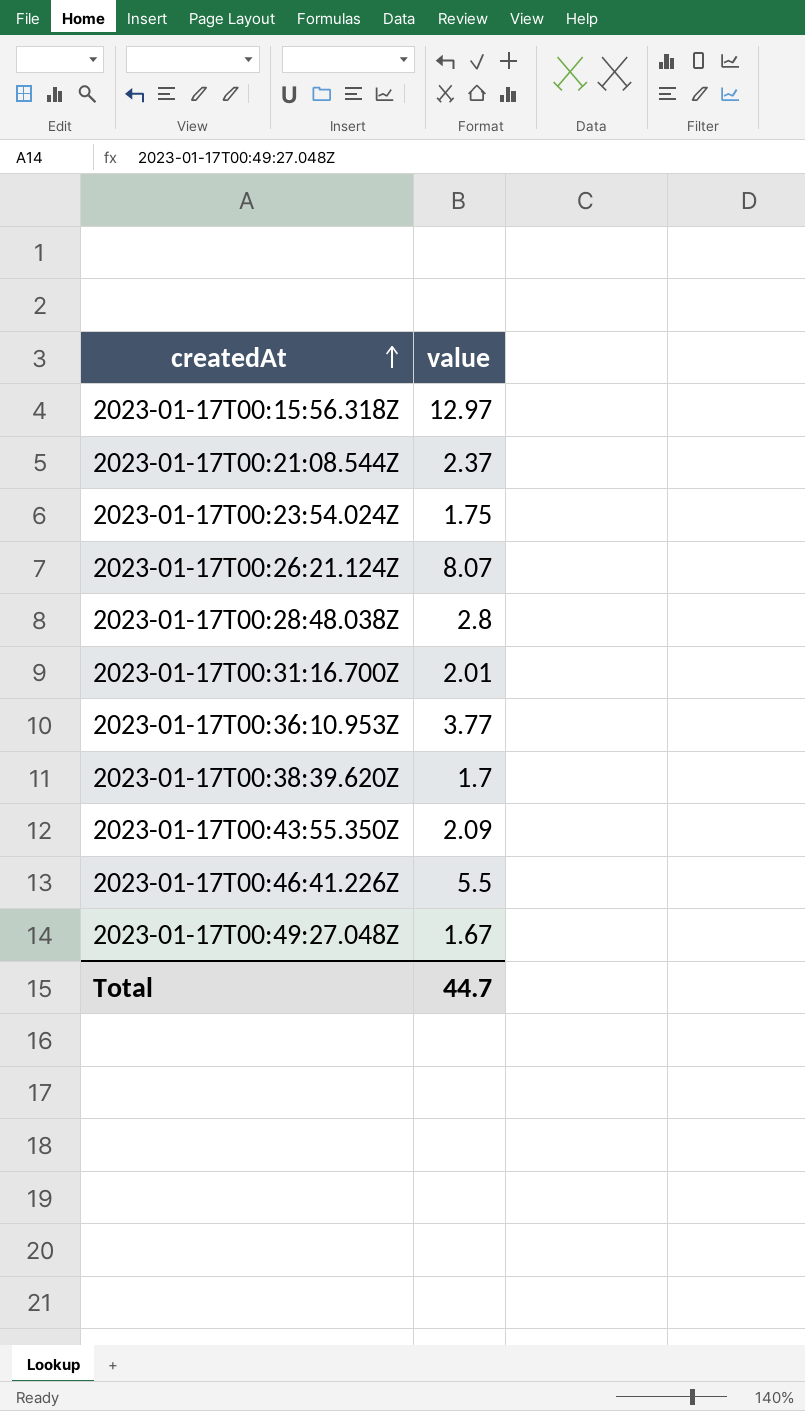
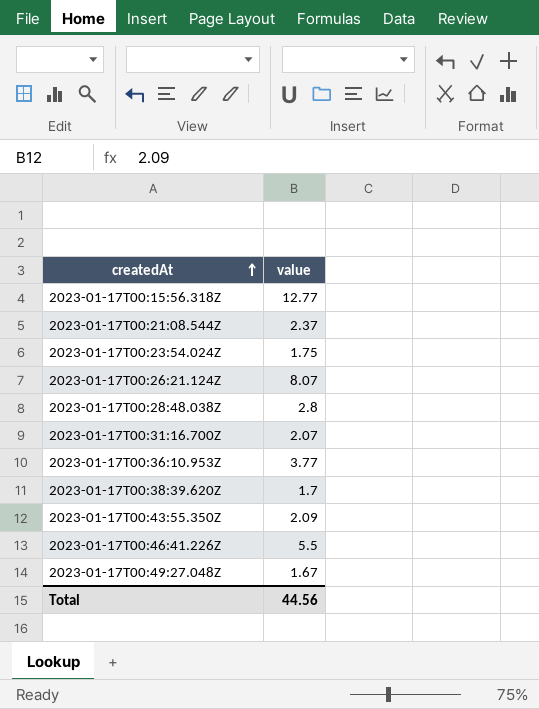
2023-01-17T00:15:56.318Z | value: 12.97 -> 12.77
2023-01-17T00:31:16.700Z | value: 2.01 -> 2.07
Total | value: 44.7 -> 44.56

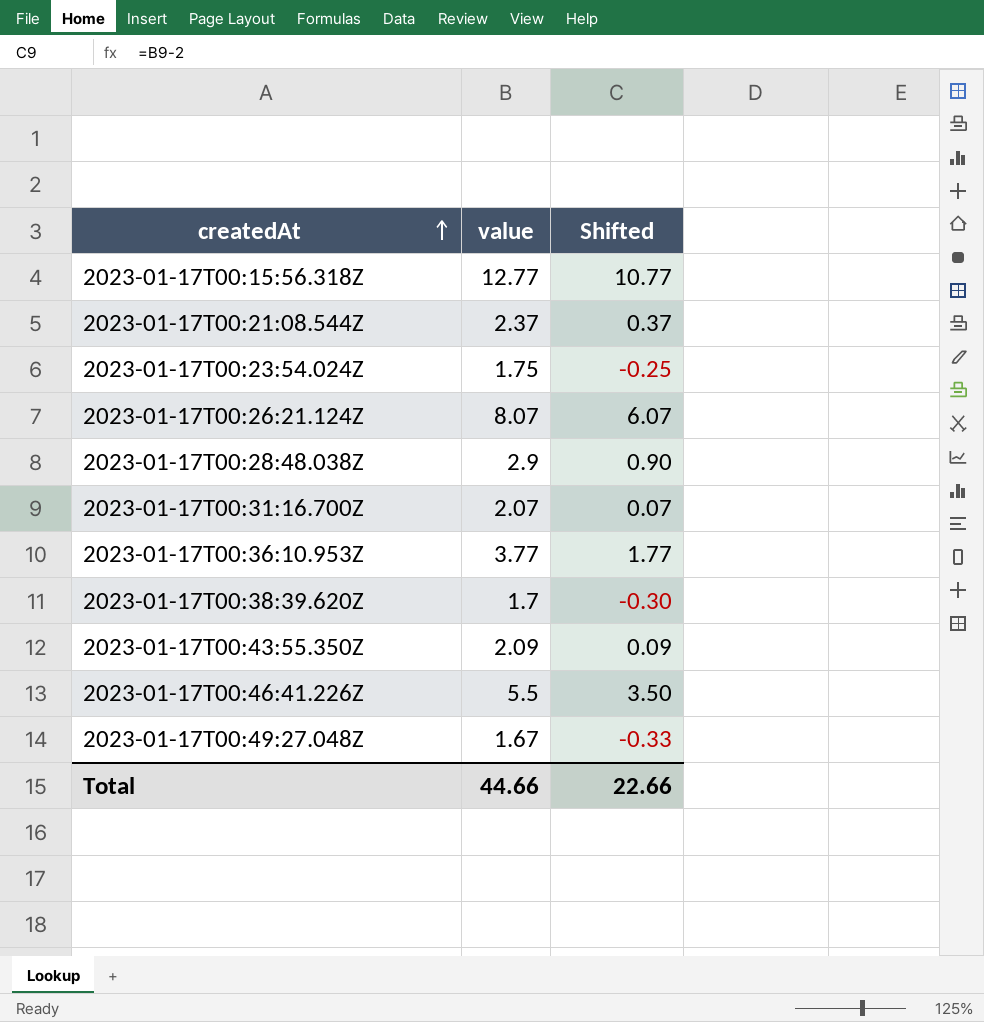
column Shifted | formula: none -> [value] - 2
2023-01-17T00:28:48.038Z | value: 2.8 -> 2.9
Total | value: 44.56 -> 44.66

